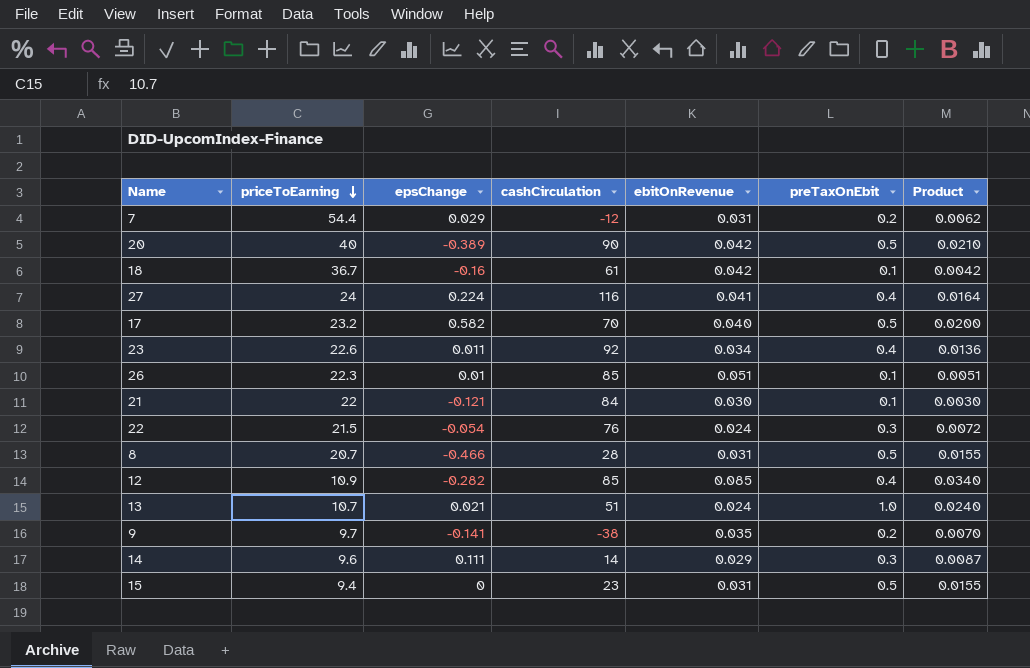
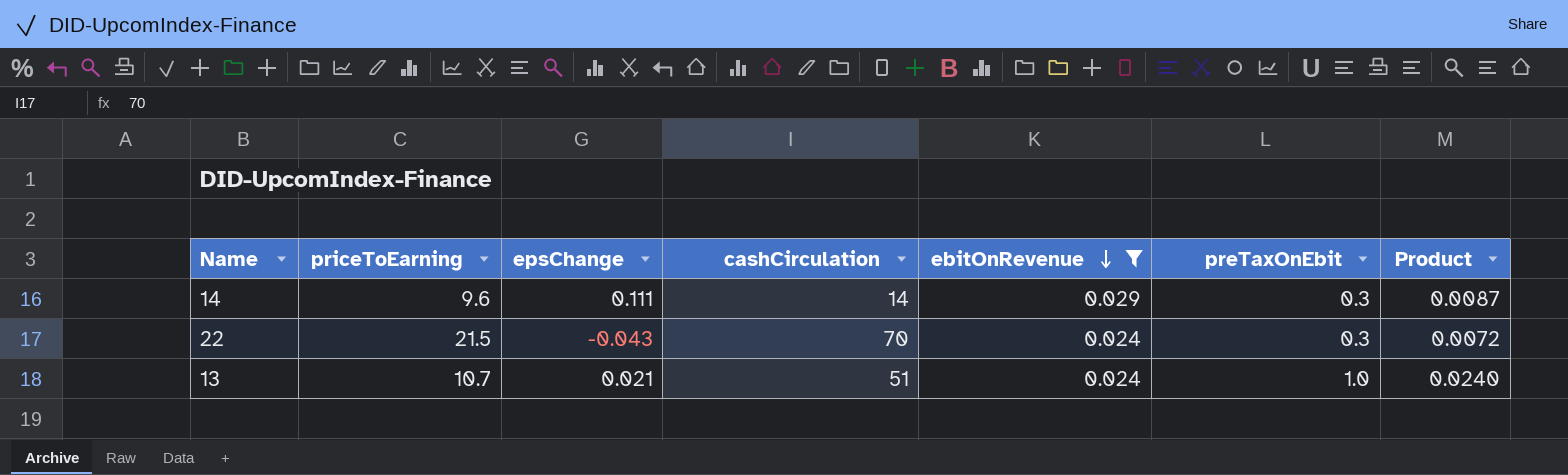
filter: none -> ebitOnRevenue <= 0.029
row order: priceToEarning descending -> ebitOnRevenue descending
22 | epsChange: -0.054 -> -0.043
22 | cashCirculation: 76 -> 70

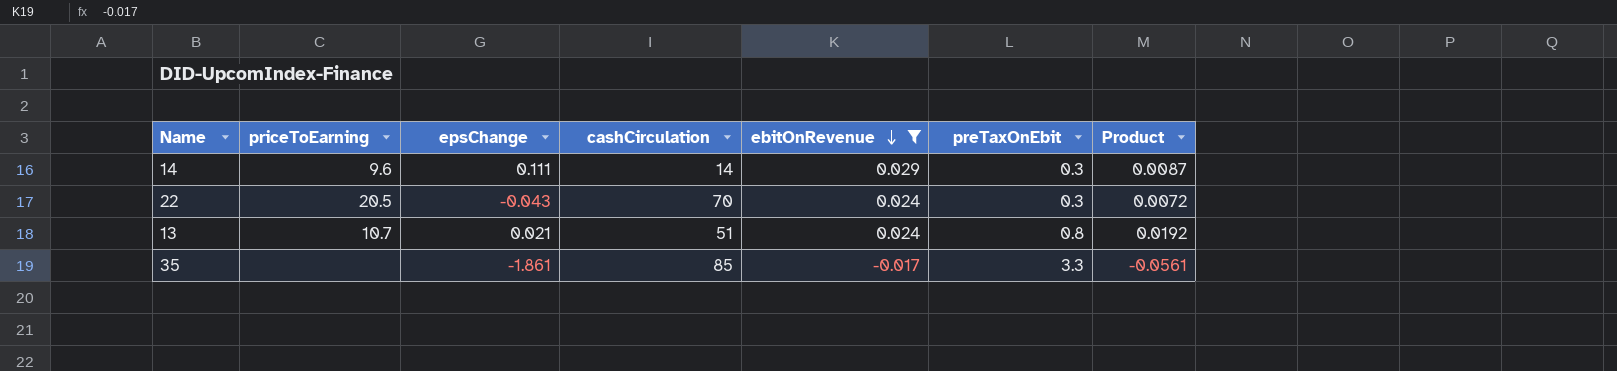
22 | priceToEarning: 21.5 -> 20.5
13 | preTaxOnEbit: 1.0 -> 0.8
13 | Product: 0.0240 -> 0.0192
row 35: none -> none | -1.861 | 85 | -0.017 | 3.3 | -0.0561

